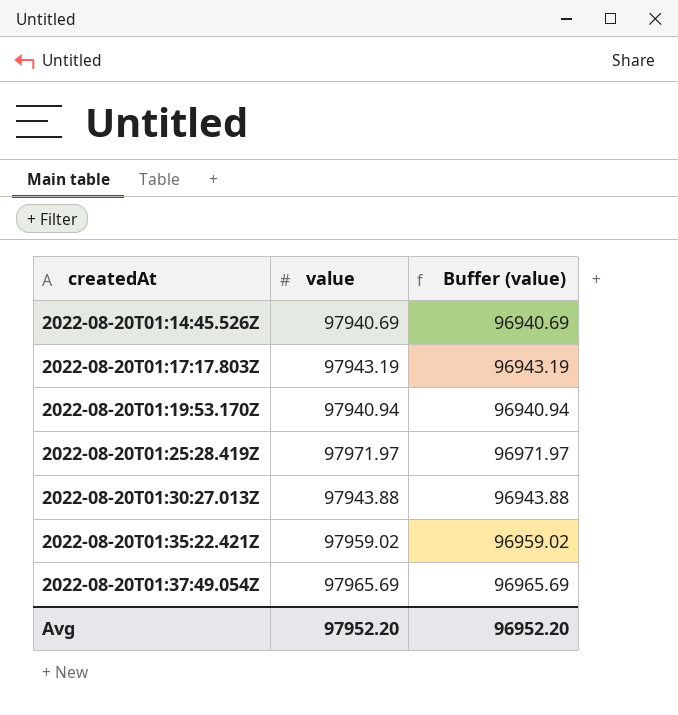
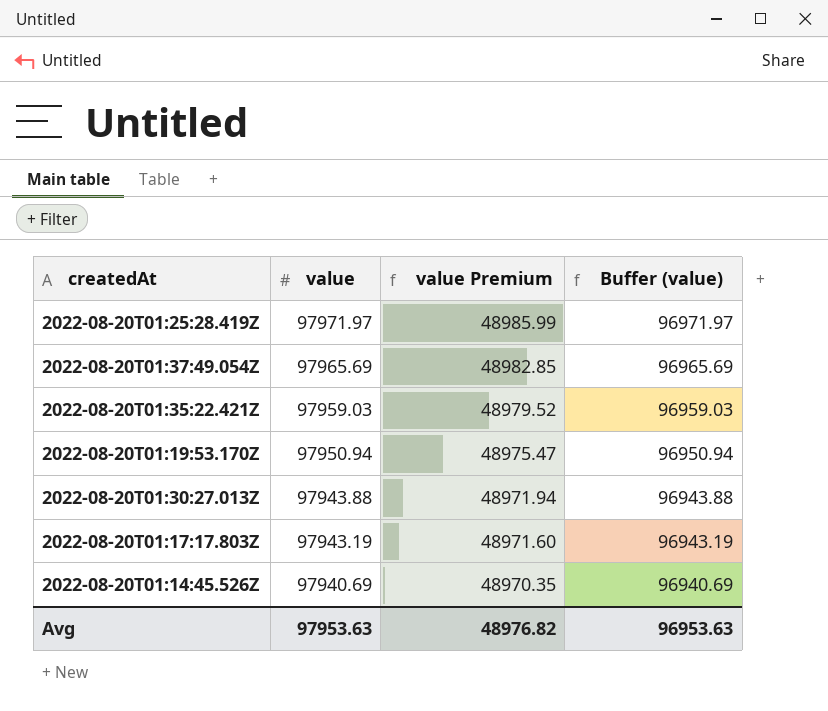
row order: createdAt ascending -> value descending
column value Premium | formula: none -> [value] * 0.5
2022-08-20T01:35:22.421Z | value: 97959.02 -> 97959.03
2022-08-20T01:35:22.421Z | Buffer (value): 96959.02 -> 96959.03
2022-08-20T01:19:53.170Z | value: 97940.94 -> 97950.94
2022-08-20T01:19:53.170Z | Buffer (value): 96940.94 -> 96950.94
Avg | value: 97952.20 -> 97953.63
Avg | Buffer (value): 96952.20 -> 96953.63

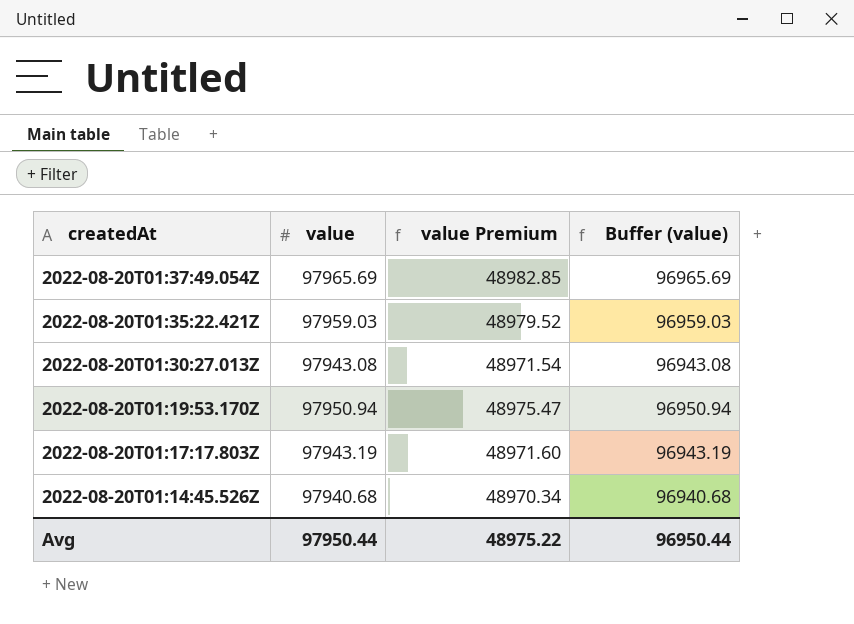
row order: value descending -> createdAt descending
row 2022-08-20T01:25:28.419Z: 97971.97 | 48985.99 | 96971.97 -> none
2022-08-20T01:30:27.013Z | value: 97943.88 -> 97943.08
2022-08-20T01:30:27.013Z | value Premium: 48971.94 -> 48971.54
2022-08-20T01:30:27.013Z | Buffer (value): 96943.88 -> 96943.08
2022-08-20T01:14:45.526Z | value: 97940.69 -> 97940.68
2022-08-20T01:14:45.526Z | value Premium: 48970.35 -> 48970.34
2022-08-20T01:14:45.526Z | Buffer (value): 96940.69 -> 96940.68
Avg | value: 97953.63 -> 97950.44
Avg | value Premium: 48976.82 -> 48975.22
Avg | Buffer (value): 96953.63 -> 96950.44

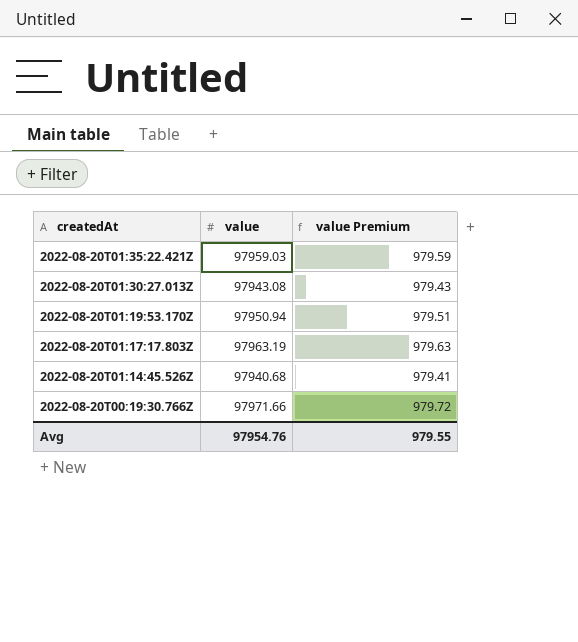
column Buffer (value) | formula: [value] - 1000 -> none
column value Premium | formula: [value] * 0.5 -> [value] * 0.01
row 2022-08-20T01:37:49.054Z: 97965.69 | 48982.85 | 96965.69 -> none
2022-08-20T01:17:17.803Z | value: 97943.19 -> 97963.19
row 2022-08-20T00:19:30.766Z: none -> 97971.66 | 979.72
Avg | value: 97950.44 -> 97954.76
Avg | value Premium: 48975.22 -> 979.55

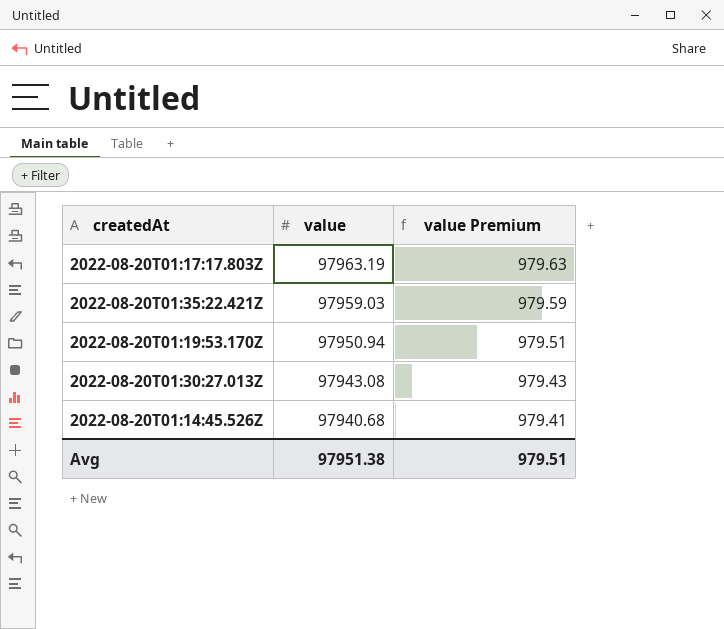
row order: createdAt descending -> value descending
row 2022-08-20T00:19:30.766Z: 97971.66 | 979.72 -> none
Avg | value: 97954.76 -> 97951.38
Avg | value Premium: 979.55 -> 979.51

